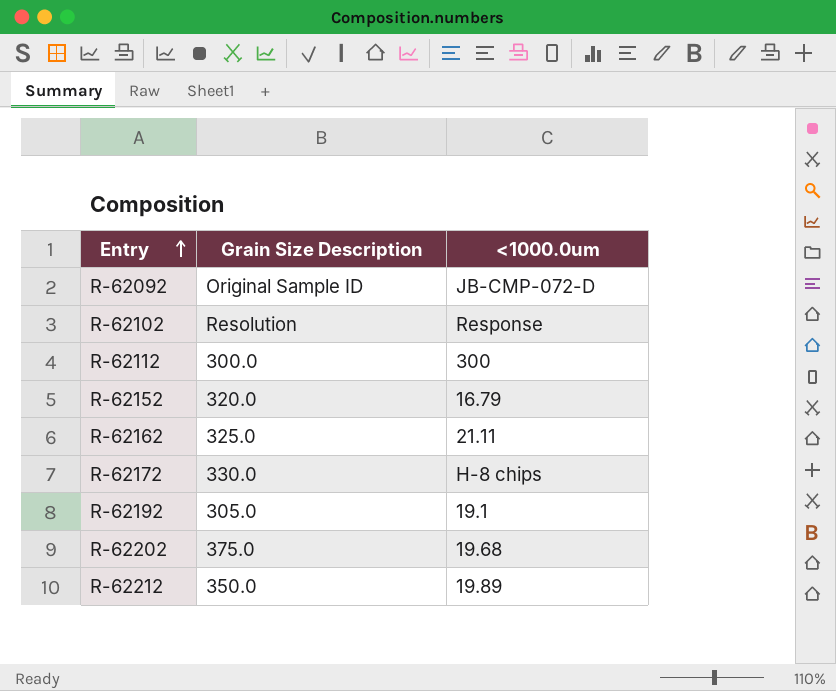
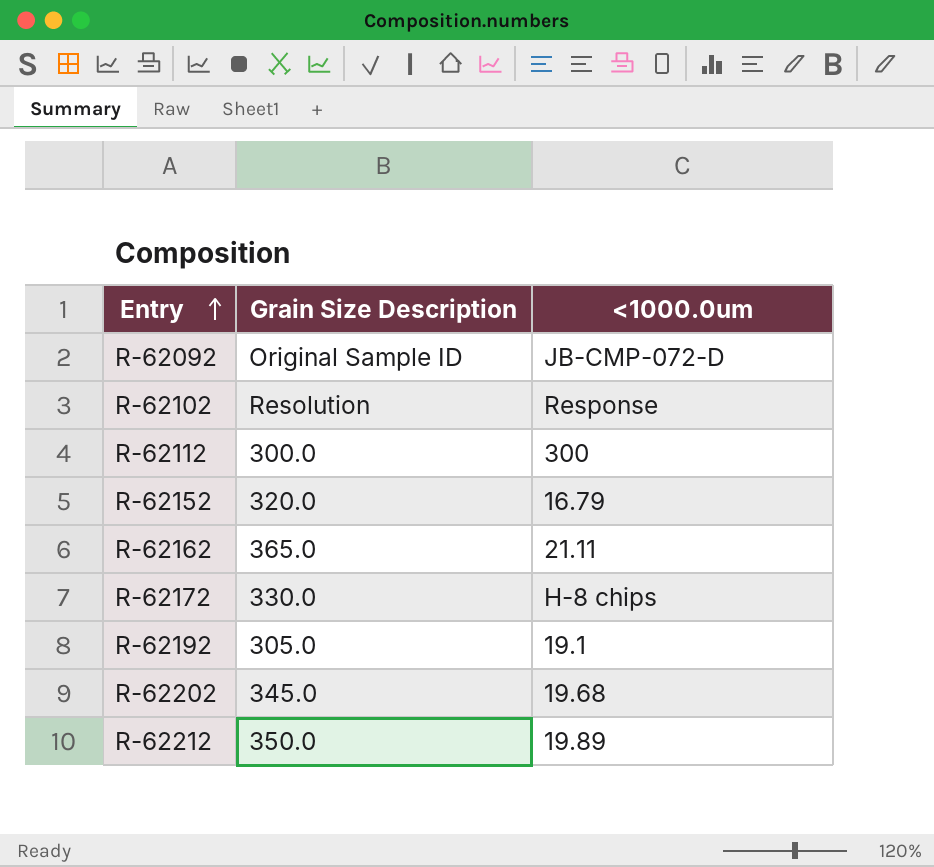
R-62162 | Grain Size Description: 325.0 -> 365.0
R-62202 | Grain Size Description: 375.0 -> 345.0

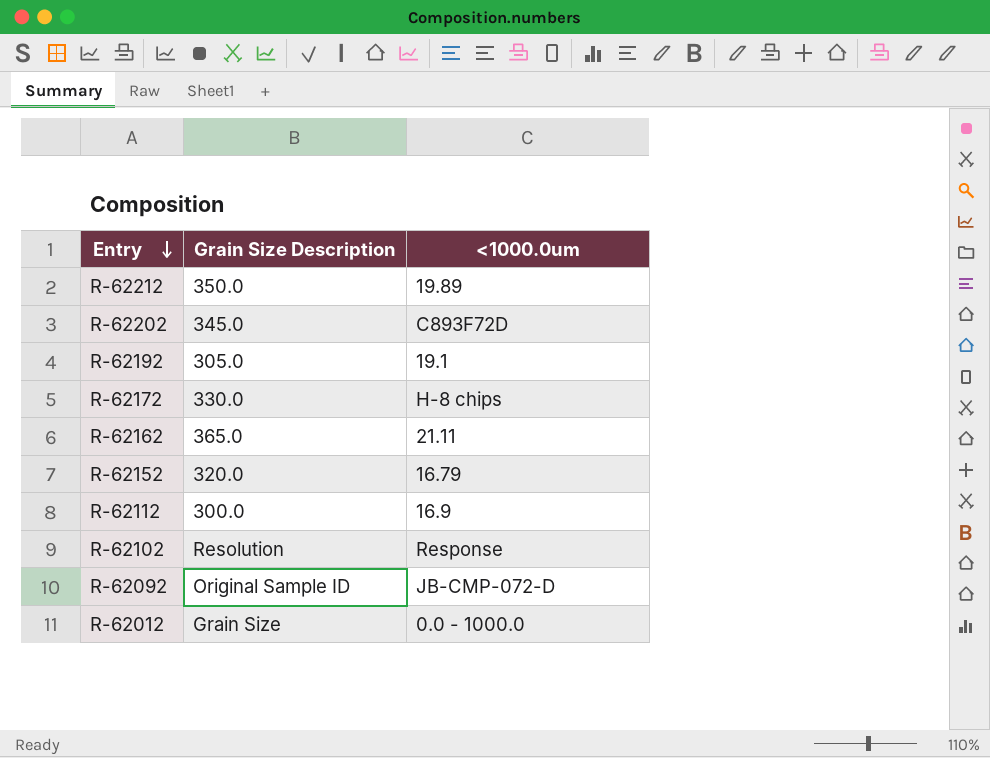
row order: Entry ascending -> Entry descending
R-62202 | <1000.0um: 19.68 -> C893F72D
R-62112 | <1000.0um: 300 -> 16.9
row R-62012: none -> Grain Size | 0.0 - 1000.0

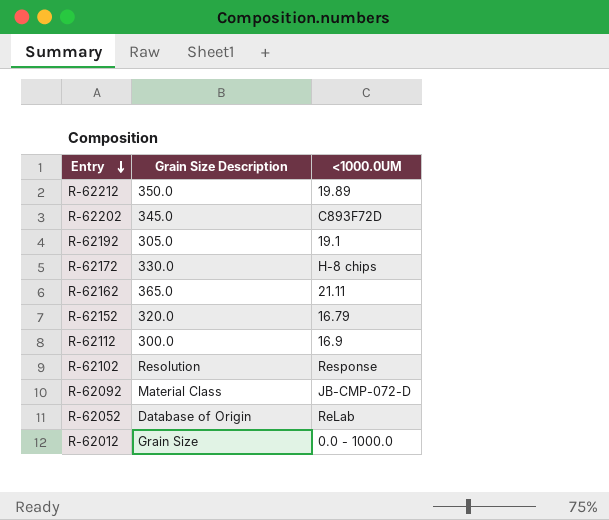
column name: <1000.0um -> <1000.0UM
R-62092 | Grain Size Description: Original Sample ID -> Material Class
row R-62052: none -> Database of Origin | ReLab

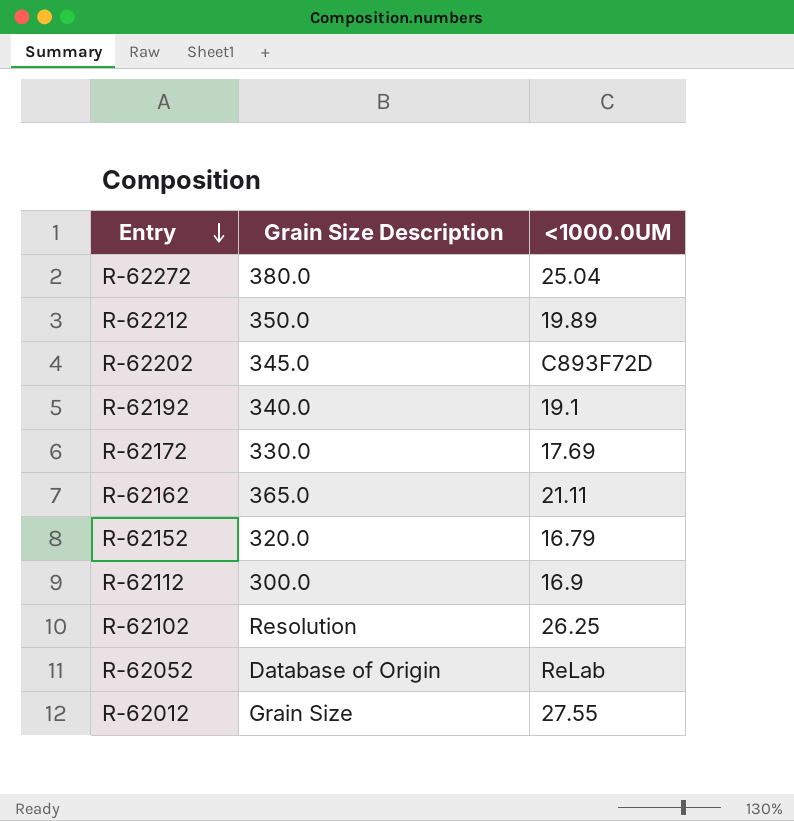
row R-62092: Material Class | JB-CMP-072-D -> none
row R-62272: none -> 380.0 | 25.04
R-62192 | Grain Size Description: 305.0 -> 340.0
R-62172 | <1000.0UM: H-8 chips -> 17.69
R-62102 | <1000.0UM: Response -> 26.25
R-62012 | <1000.0UM: 0.0 - 1000.0 -> 27.55

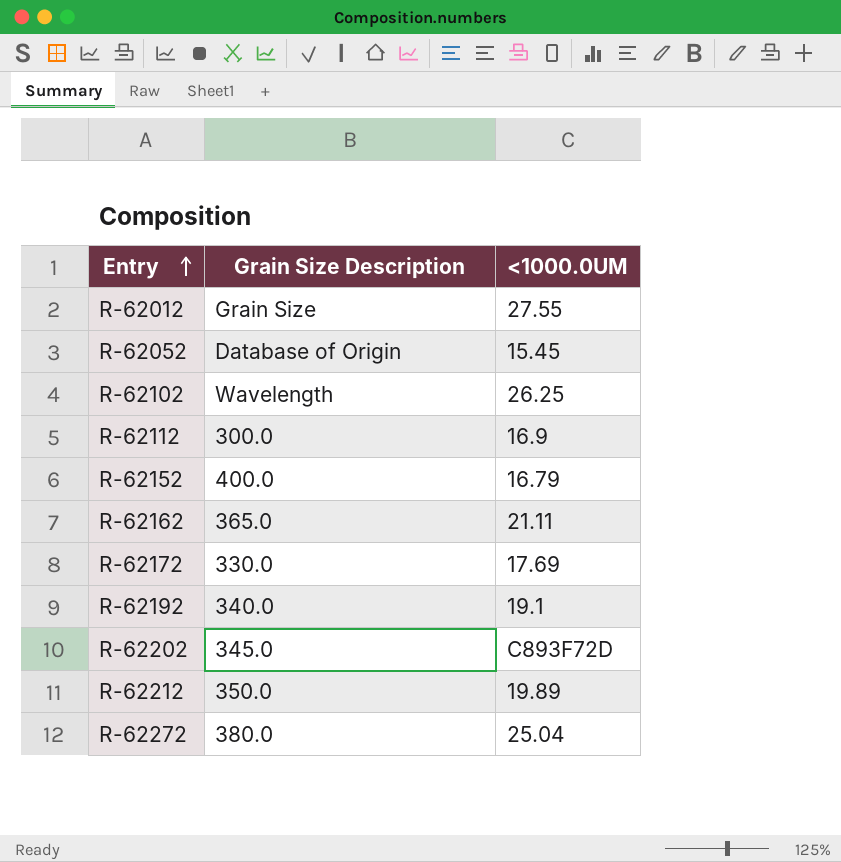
row order: Entry descending -> Entry ascending
R-62052 | <1000.0UM: ReLab -> 15.45
R-62102 | Grain Size Description: Resolution -> Wavelength
R-62152 | Grain Size Description: 320.0 -> 400.0

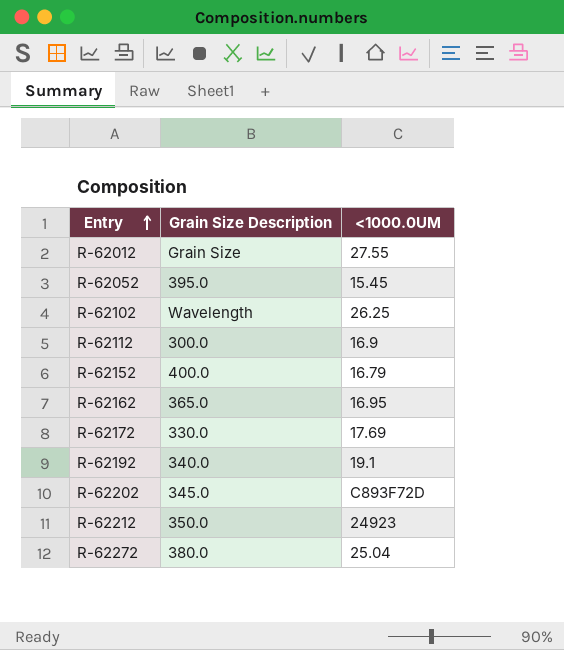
R-62052 | Grain Size Description: Database of Origin -> 395.0
R-62162 | <1000.0UM: 21.11 -> 16.95
R-62212 | <1000.0UM: 19.89 -> 24923

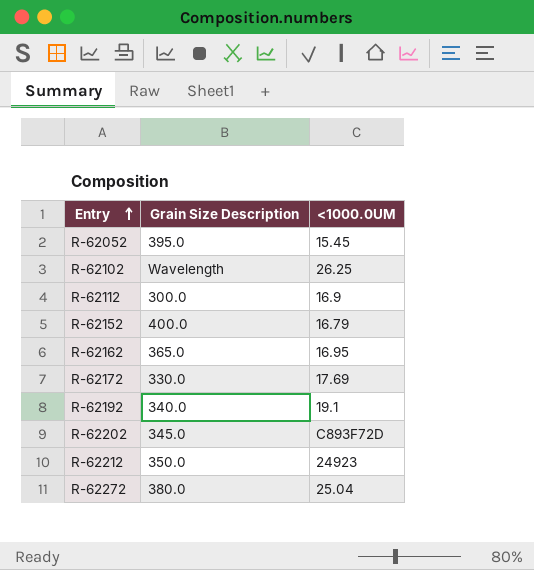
row R-62012: Grain Size | 27.55 -> none

